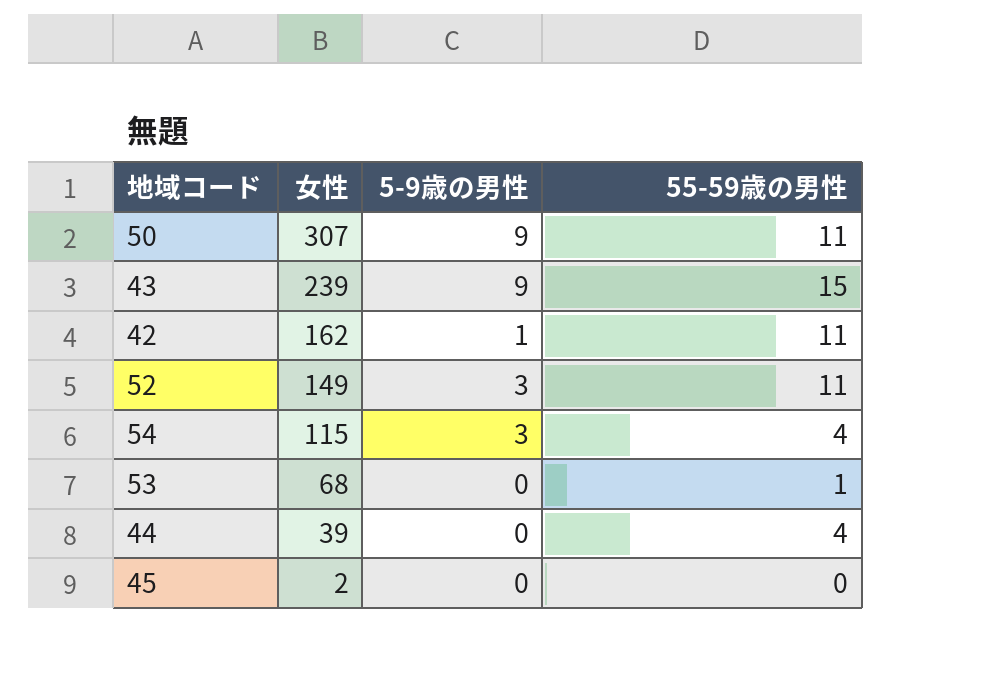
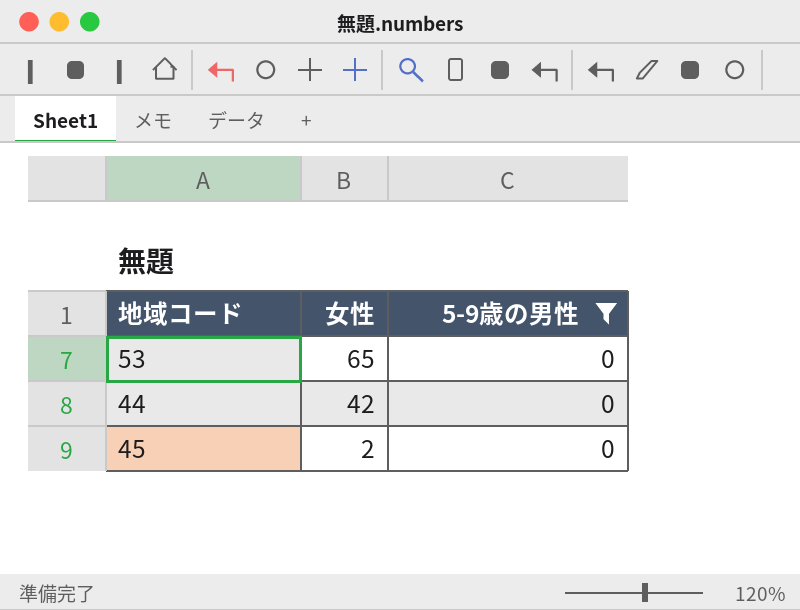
filter: none -> 5-9歳の男性 = 0
column 55-59歳の男性 | position: 4 -> none
53 | 女性: 68 -> 65
44 | 女性: 39 -> 42

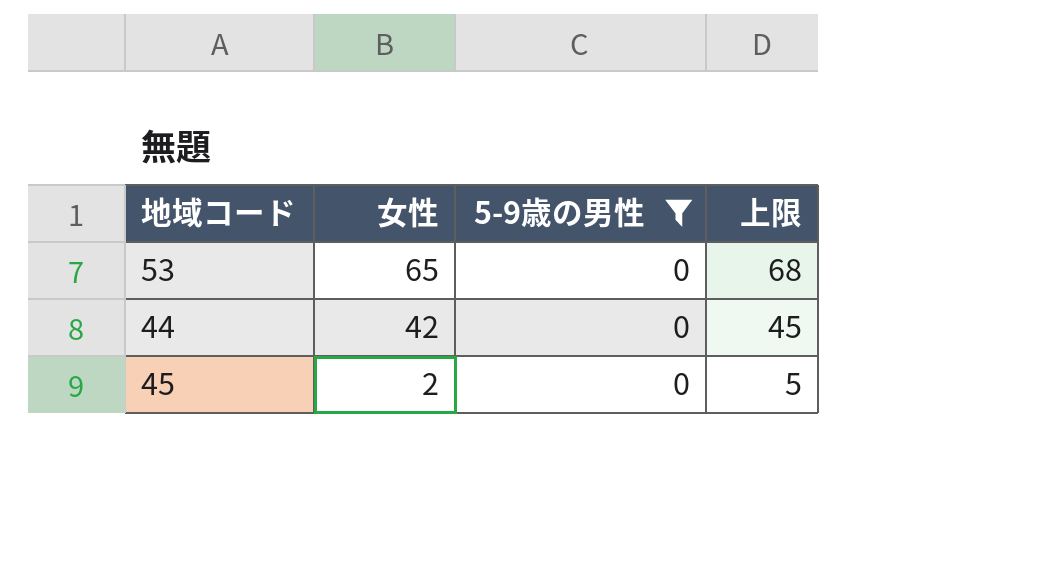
column 上限 | formula: none -> [女性] + 3

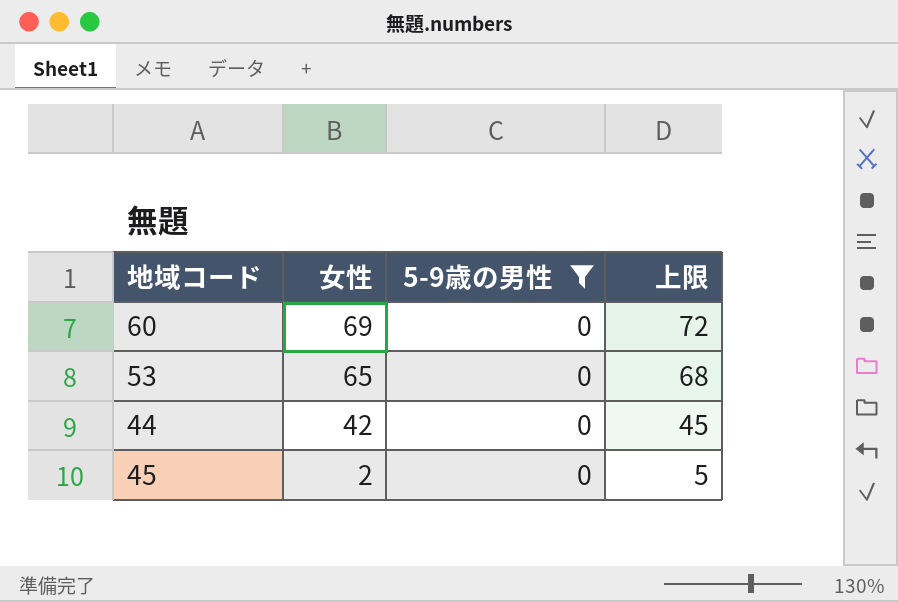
row 60: none -> 69 | 0 | 72

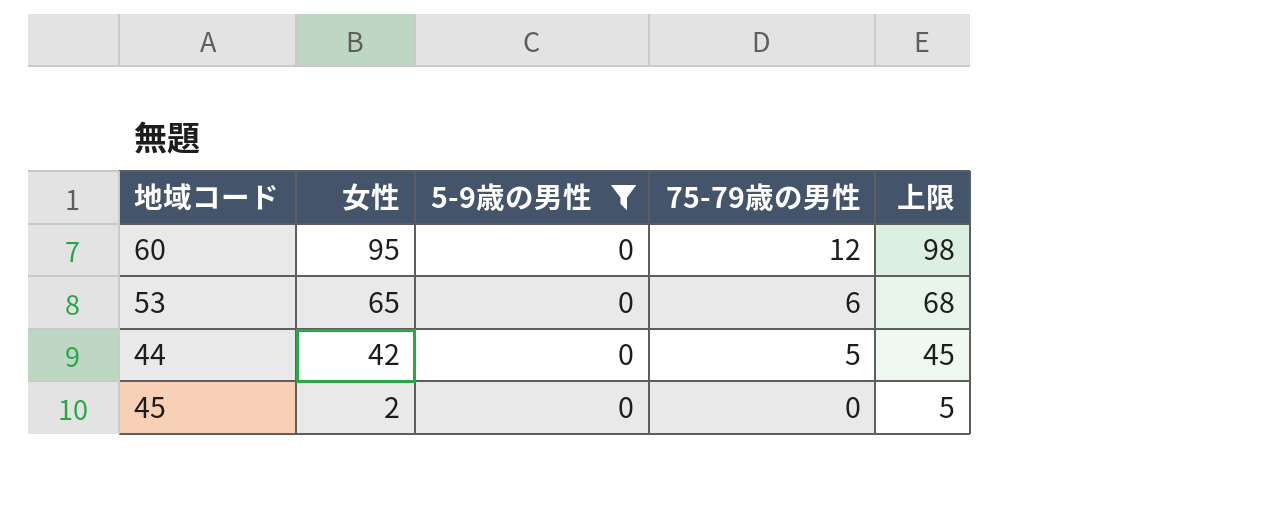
column 75-79歳の男性 | position: none -> 4
60 | 女性: 69 -> 95
60 | 上限: 72 -> 98

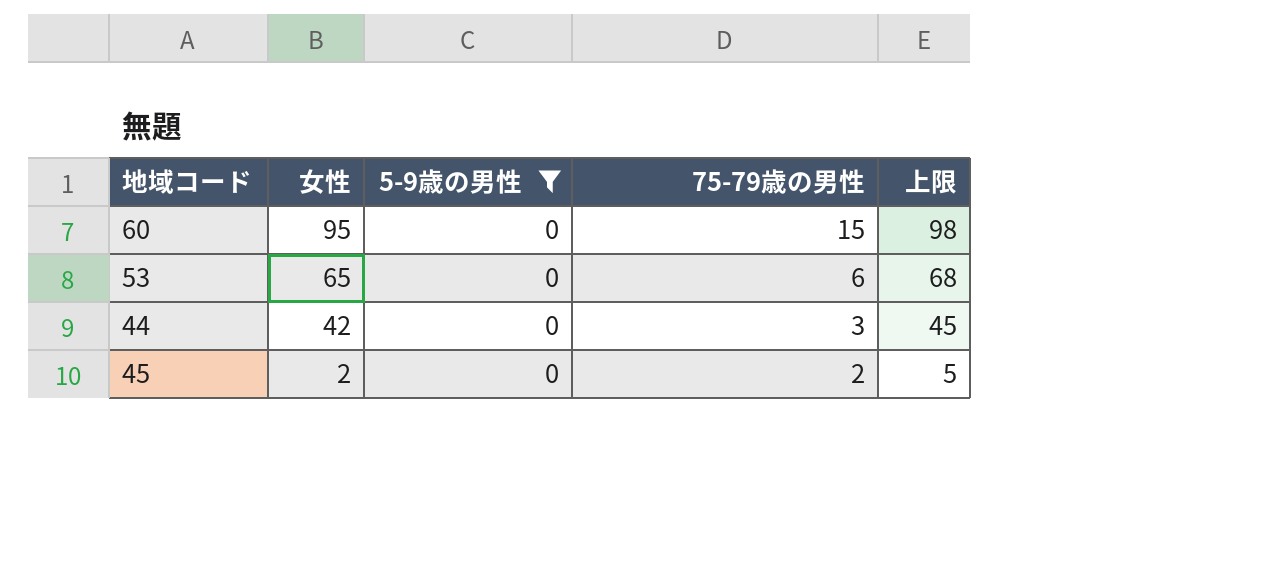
60 | 75-79歳の男性: 12 -> 15
44 | 75-79歳の男性: 5 -> 3
45 | 75-79歳の男性: 0 -> 2

